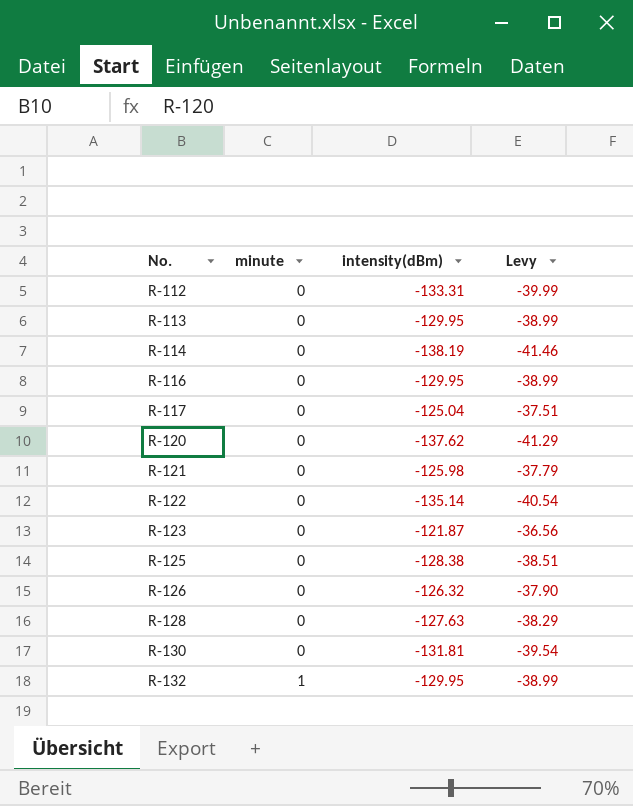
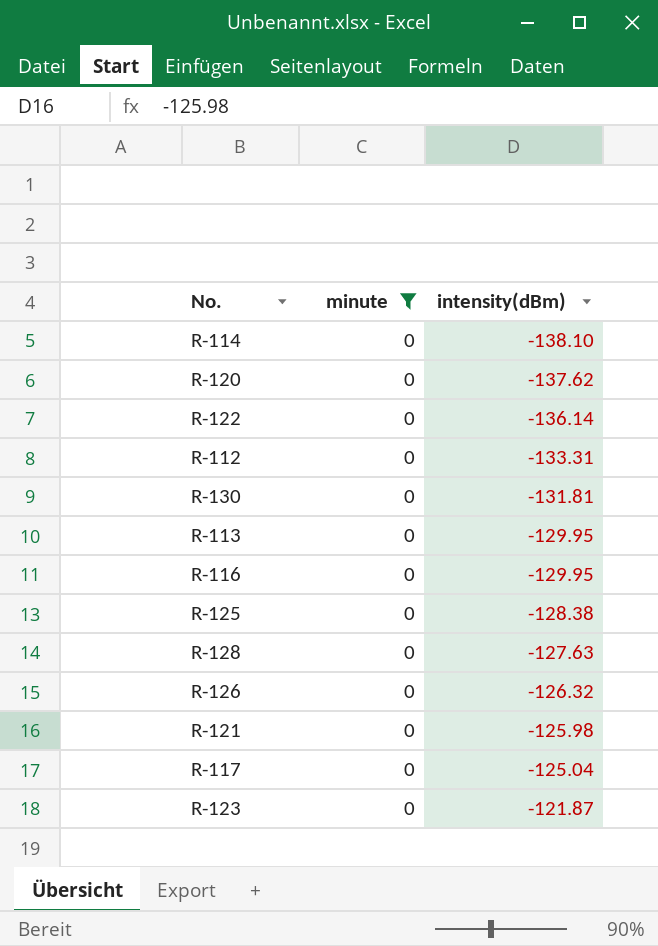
filter: none -> minute = 0
row order: No. ascending -> intensity(dBm) ascending
column Levy | formula: [intensity(dBm)] * 0.3 -> none
R-114 | intensity(dBm): -138.19 -> -138.10
R-122 | intensity(dBm): -135.14 -> -136.14

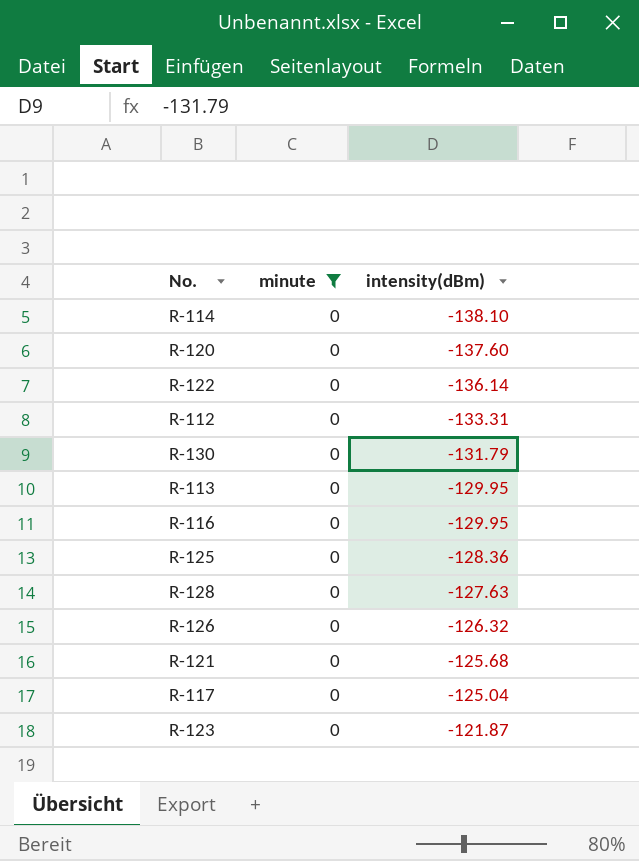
R-120 | intensity(dBm): -137.62 -> -137.60
R-130 | intensity(dBm): -131.81 -> -131.79
R-125 | intensity(dBm): -128.38 -> -128.36
R-121 | intensity(dBm): -125.98 -> -125.68

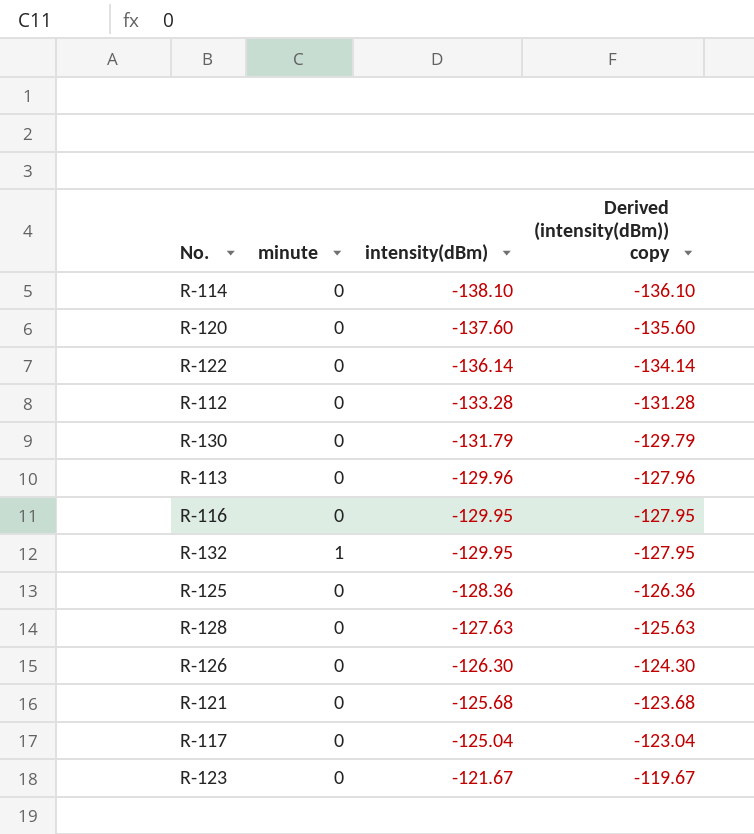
filter: minute = 0 -> none
column Derived (intensity(dBm)) copy | formula: none -> [intensity(dBm)] + 2
R-112 | intensity(dBm): -133.31 -> -133.28
R-113 | intensity(dBm): -129.95 -> -129.96
R-126 | intensity(dBm): -126.32 -> -126.30
R-123 | intensity(dBm): -121.87 -> -121.67

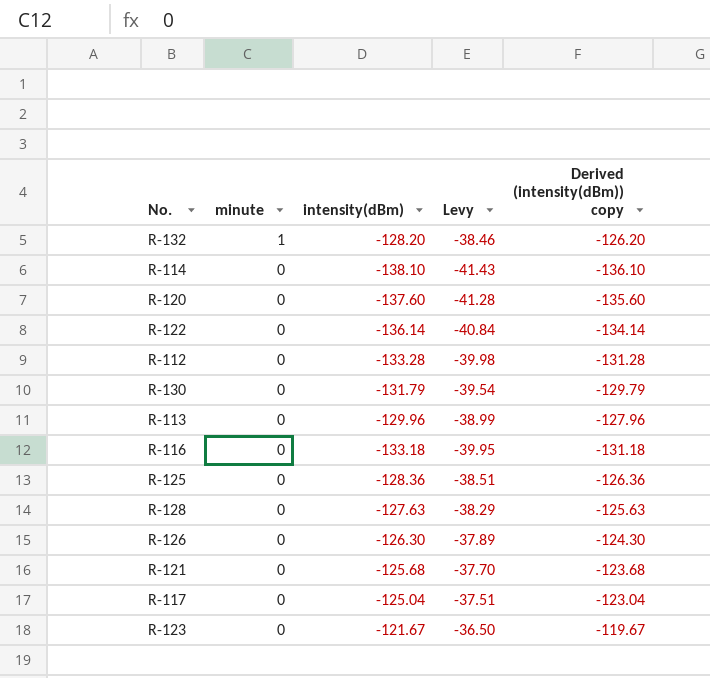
row order: intensity(dBm) ascending -> minute descending
column Levy | formula: none -> [intensity(dBm)] * 0.3
R-132 | intensity(dBm): -129.95 -> -128.20
R-132 | Derived (intensity(dBm)) copy: -127.95 -> -126.20
R-116 | intensity(dBm): -129.95 -> -133.18
R-116 | Derived (intensity(dBm)) copy: -127.95 -> -131.18

